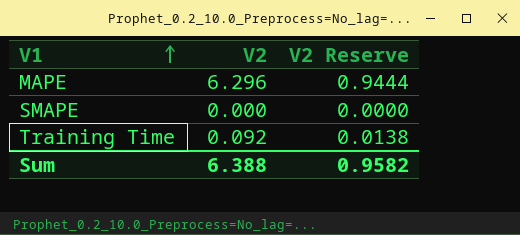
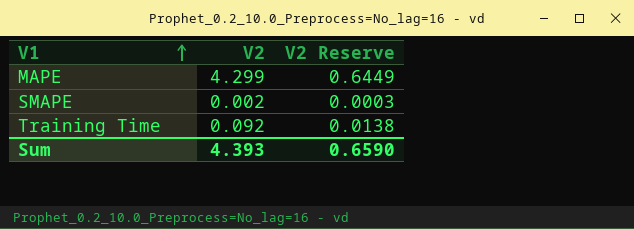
MAPE | V2: 6.296 -> 4.299
MAPE | V2 Reserve: 0.9444 -> 0.6449
SMAPE | V2: 0.000 -> 0.002
SMAPE | V2 Reserve: 0.0000 -> 0.0003
Sum | V2: 6.388 -> 4.393
Sum | V2 Reserve: 0.9582 -> 0.6590

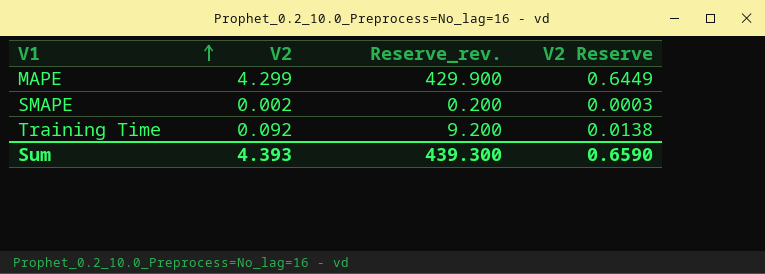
column Reserve_rev. | formula: none -> [V2] * 100

